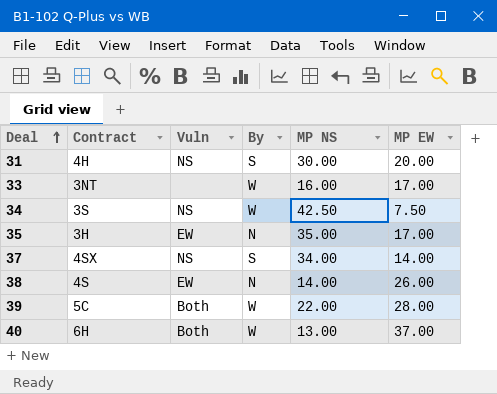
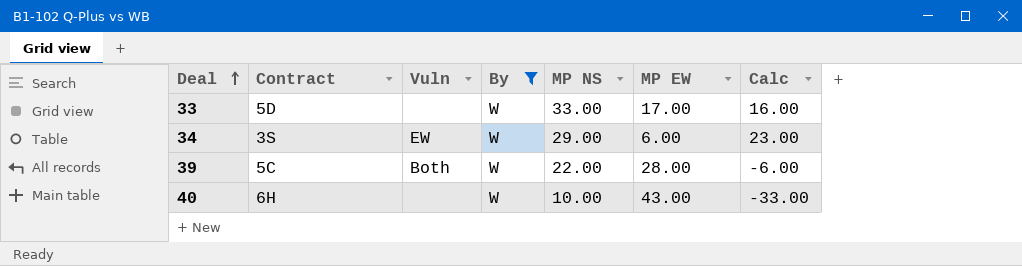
filter: none -> By = W
column Calc | formula: none -> [MP NS] - [MP EW]
33 | Contract: 3NT -> 5D
33 | MP NS: 16.00 -> 33.00
34 | Vuln: NS -> EW
34 | MP NS: 42.50 -> 29.00
34 | MP EW: 7.50 -> 6.00
40 | Vuln: Both -> none
40 | MP NS: 13.00 -> 10.00
40 | MP EW: 37.00 -> 43.00

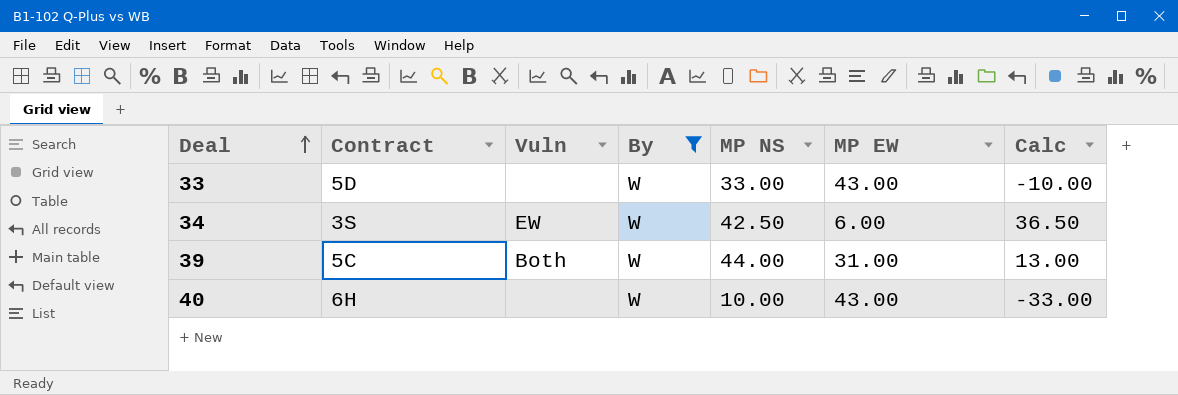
33 | MP EW: 17.00 -> 43.00
33 | Calc: 16.00 -> -10.00
34 | MP NS: 29.00 -> 42.50
34 | Calc: 23.00 -> 36.50
39 | MP NS: 22.00 -> 44.00
39 | MP EW: 28.00 -> 31.00
39 | Calc: -6.00 -> 13.00

